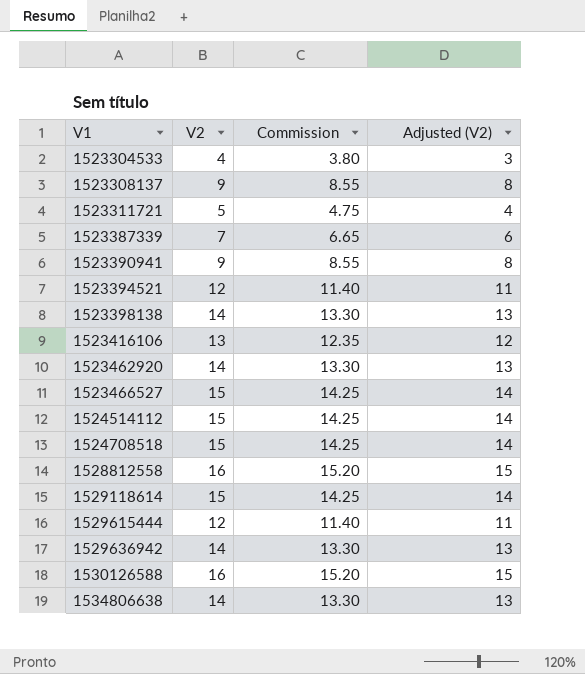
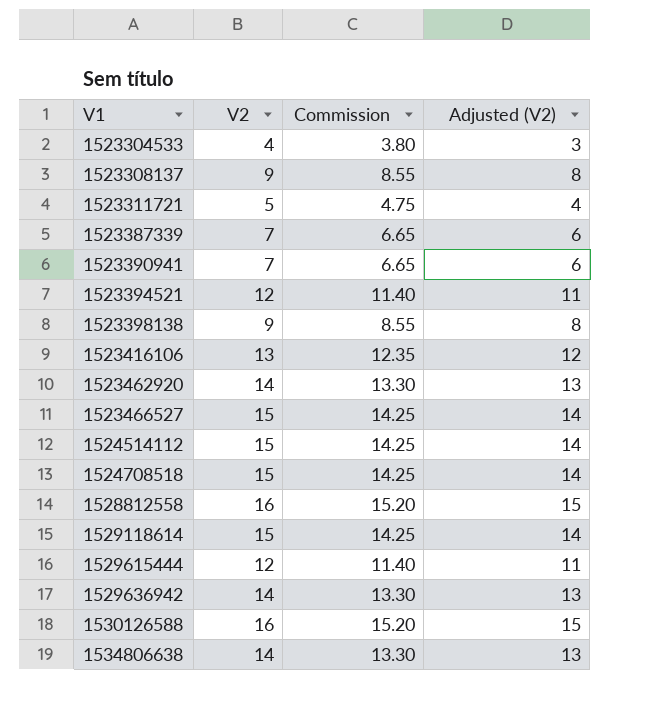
1523390941 | V2: 9 -> 7
1523390941 | Commission: 8.55 -> 6.65
1523390941 | Adjusted (V2): 8 -> 6
1523398138 | V2: 14 -> 9
1523398138 | Commission: 13.30 -> 8.55
1523398138 | Adjusted (V2): 13 -> 8

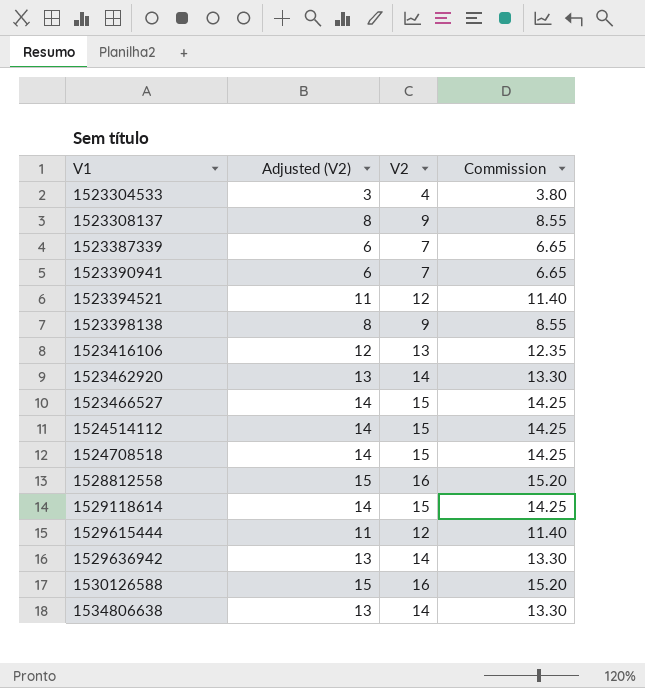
column Adjusted (V2) | position: 4 -> 2
row 1523311721: 5 | 4.75 | 4 -> none

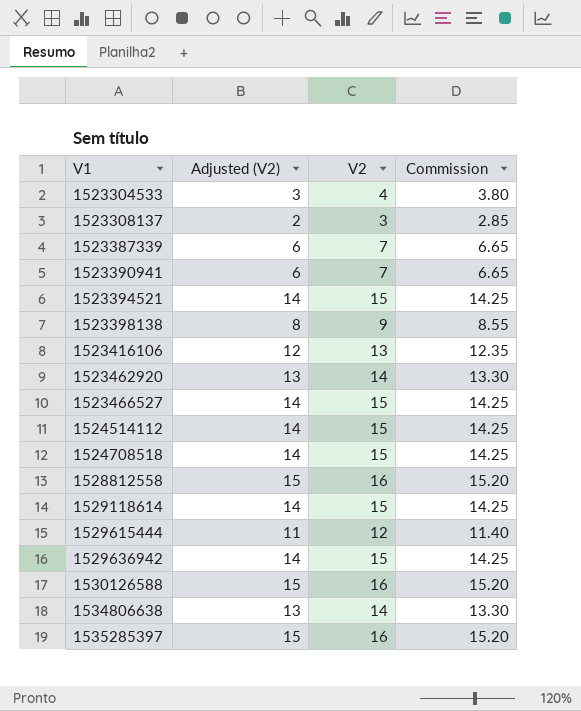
1523308137 | Adjusted (V2): 8 -> 2
1523308137 | V2: 9 -> 3
1523308137 | Commission: 8.55 -> 2.85
1523394521 | Adjusted (V2): 11 -> 14
1523394521 | V2: 12 -> 15
1523394521 | Commission: 11.40 -> 14.25
1529636942 | Adjusted (V2): 13 -> 14
1529636942 | V2: 14 -> 15
1529636942 | Commission: 13.30 -> 14.25
row 1535285397: none -> 15 | 16 | 15.20

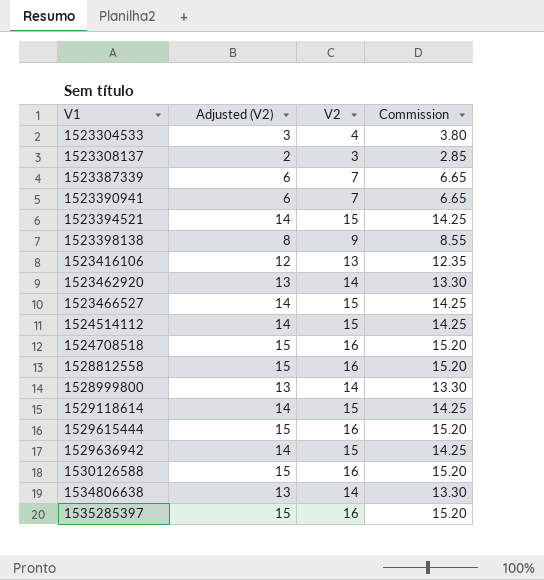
1524708518 | Adjusted (V2): 14 -> 15
1524708518 | V2: 15 -> 16
1524708518 | Commission: 14.25 -> 15.20
row 1528999800: none -> 13 | 14 | 13.30
1529615444 | Adjusted (V2): 11 -> 15
1529615444 | V2: 12 -> 16
1529615444 | Commission: 11.40 -> 15.20

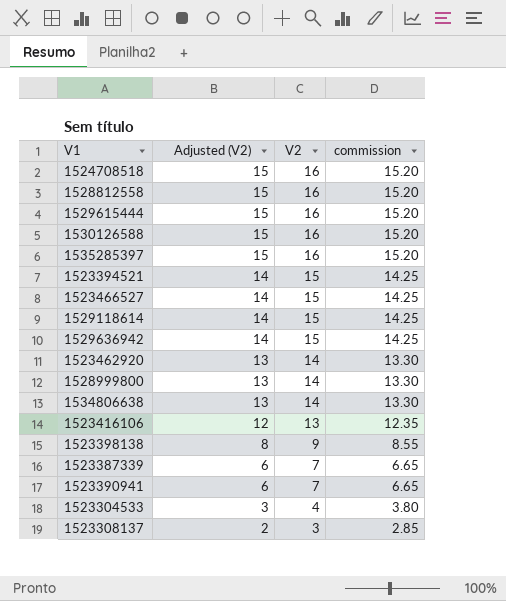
row order: V1 ascending -> Adjusted (V2) descending
column name: Commission -> commission
row 1524514112: 14 | 15 | 14.25 -> none

